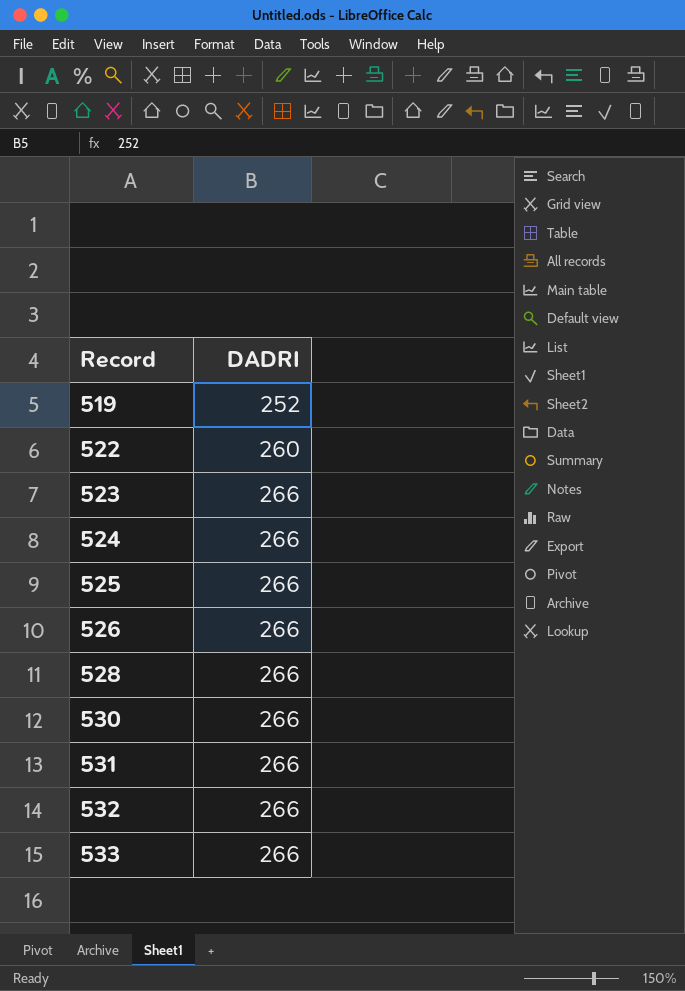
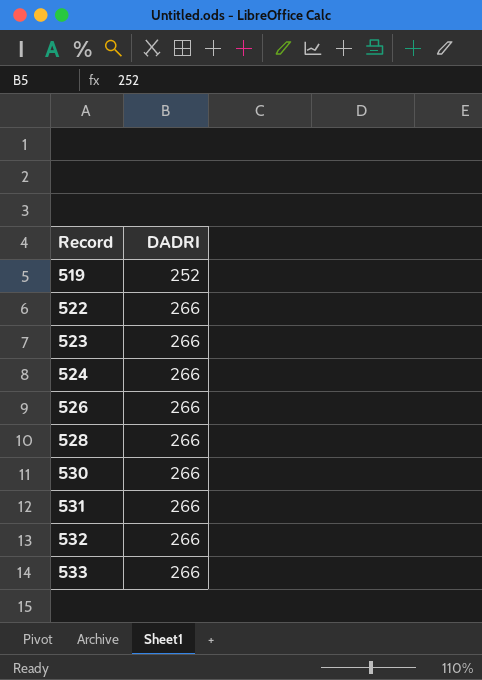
row 525: 266 -> none
522 | DADRI: 260 -> 266

